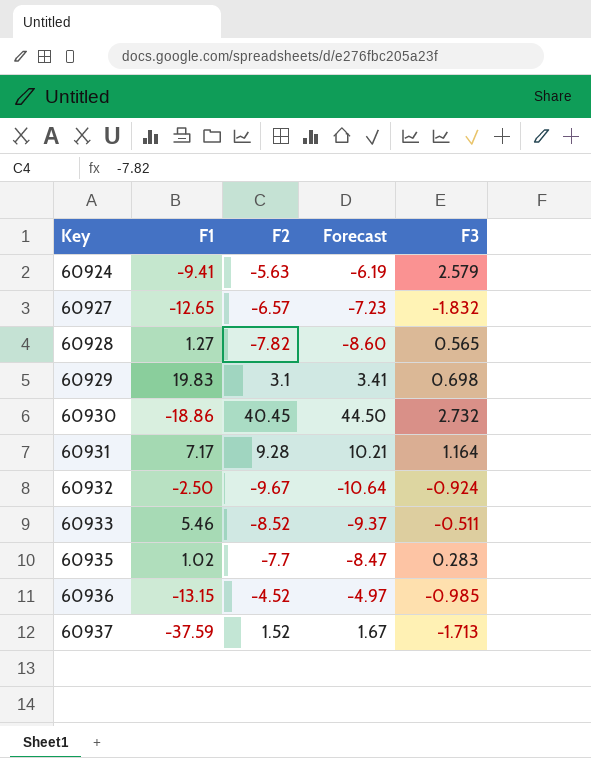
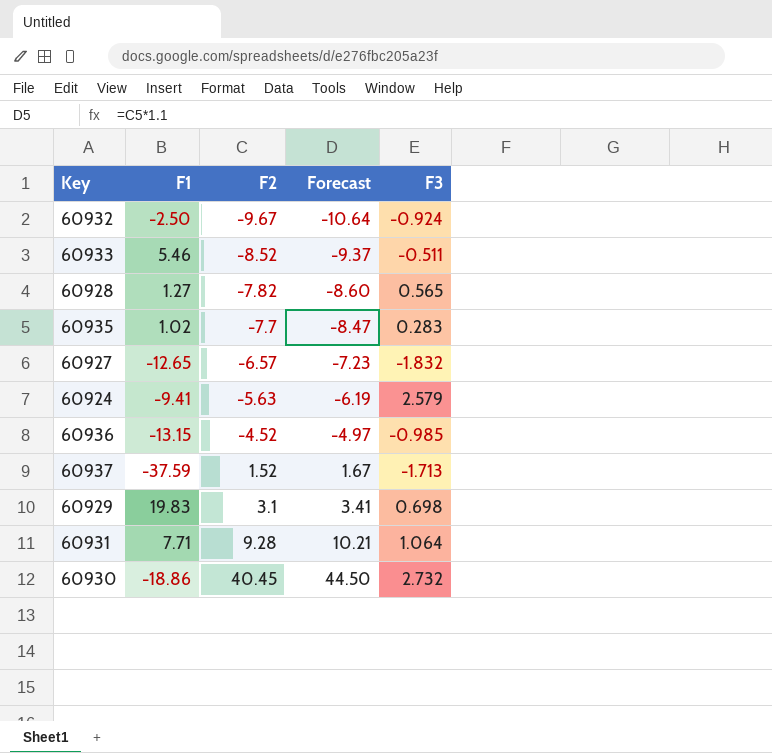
row order: Key ascending -> F2 ascending
60931 | F1: 7.17 -> 7.71
60931 | F3: 1.164 -> 1.064

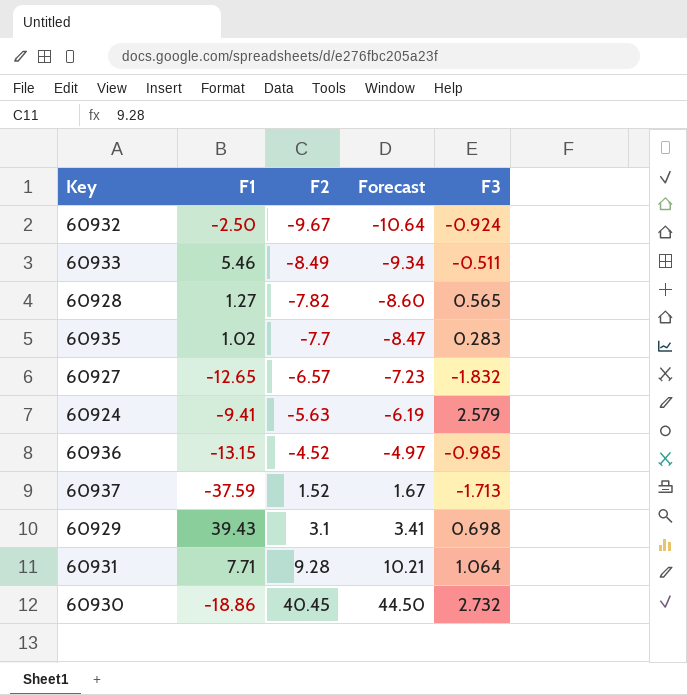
60933 | F2: -8.52 -> -8.49
60933 | Forecast: -9.37 -> -9.34
60929 | F1: 19.83 -> 39.43

